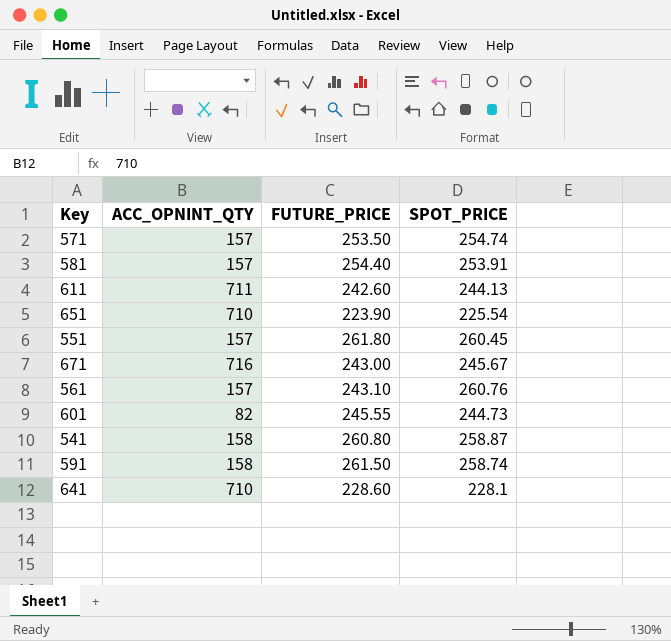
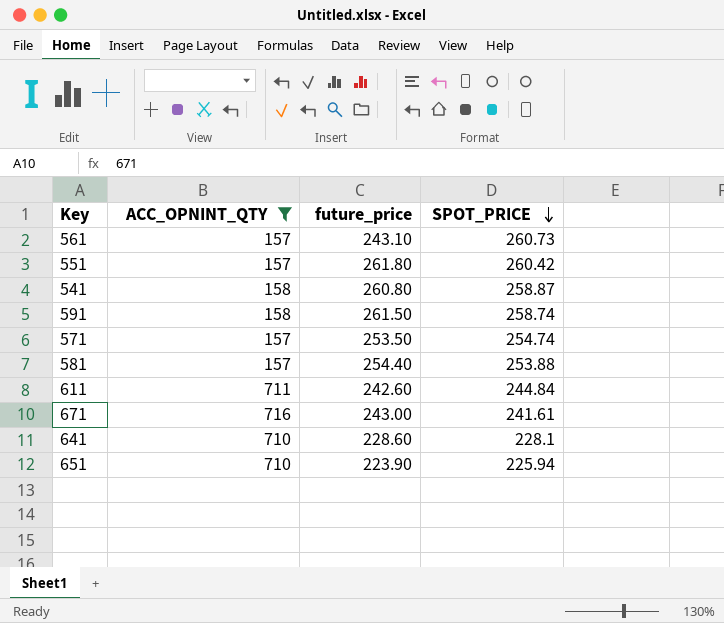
filter: none -> ACC_OPNINT_QTY != 82
row order: none -> SPOT_PRICE descending
column name: FUTURE_PRICE -> future_price
561 | SPOT_PRICE: 260.76 -> 260.73
551 | SPOT_PRICE: 260.45 -> 260.42
581 | SPOT_PRICE: 253.91 -> 253.88
611 | SPOT_PRICE: 244.13 -> 244.84
671 | SPOT_PRICE: 245.67 -> 241.61
651 | SPOT_PRICE: 225.54 -> 225.94

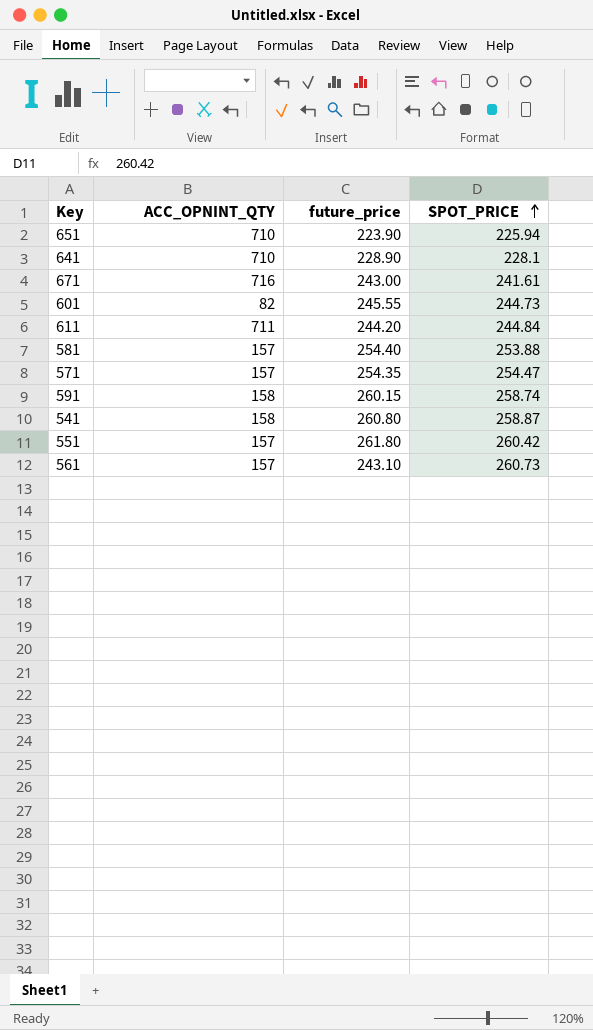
filter: ACC_OPNINT_QTY != 82 -> none
row order: SPOT_PRICE descending -> SPOT_PRICE ascending
641 | future_price: 228.60 -> 228.90
611 | future_price: 242.60 -> 244.20
571 | future_price: 253.50 -> 254.35
571 | SPOT_PRICE: 254.74 -> 254.47
591 | future_price: 261.50 -> 260.15

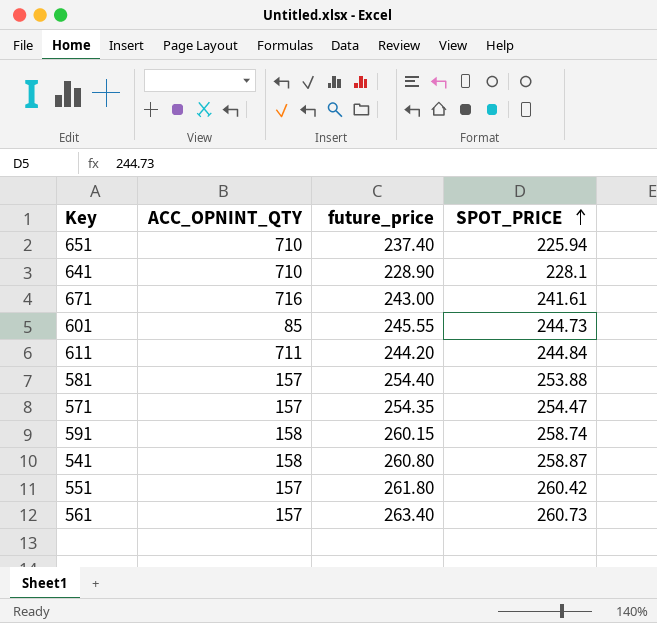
651 | future_price: 223.90 -> 237.40
601 | ACC_OPNINT_QTY: 82 -> 85
561 | future_price: 243.10 -> 263.40

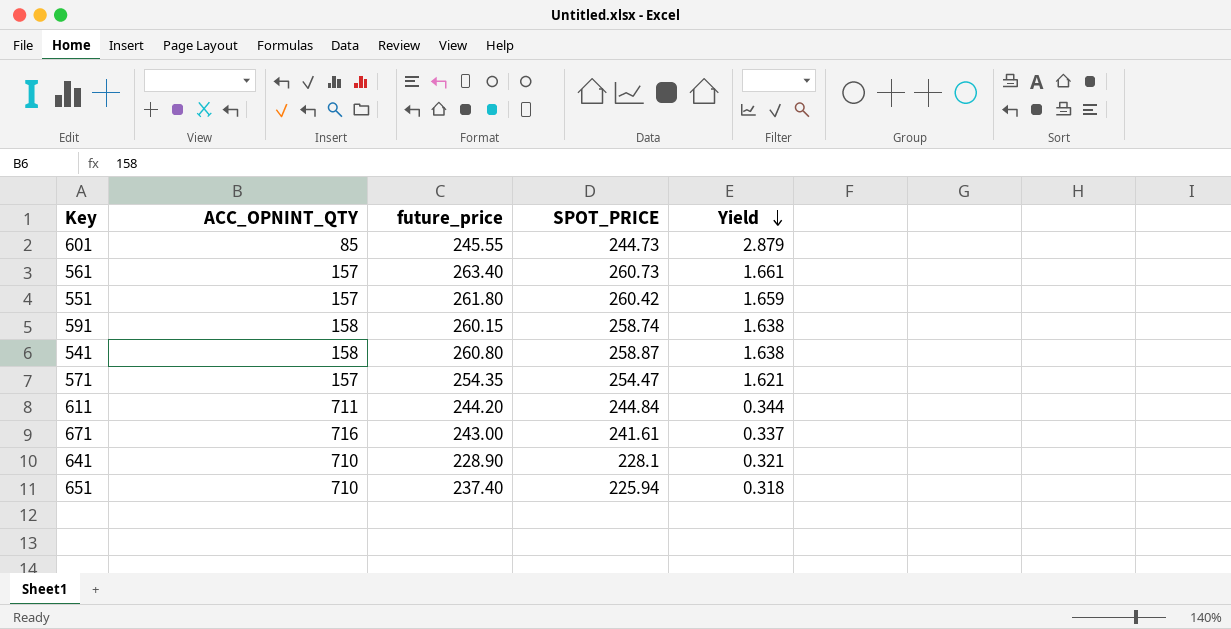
row order: SPOT_PRICE ascending -> Yield descending
column Yield | formula: none -> [SPOT_PRICE] / [ACC_OPNINT_QTY]
row 581: 157 | 254.40 | 253.88 -> none

